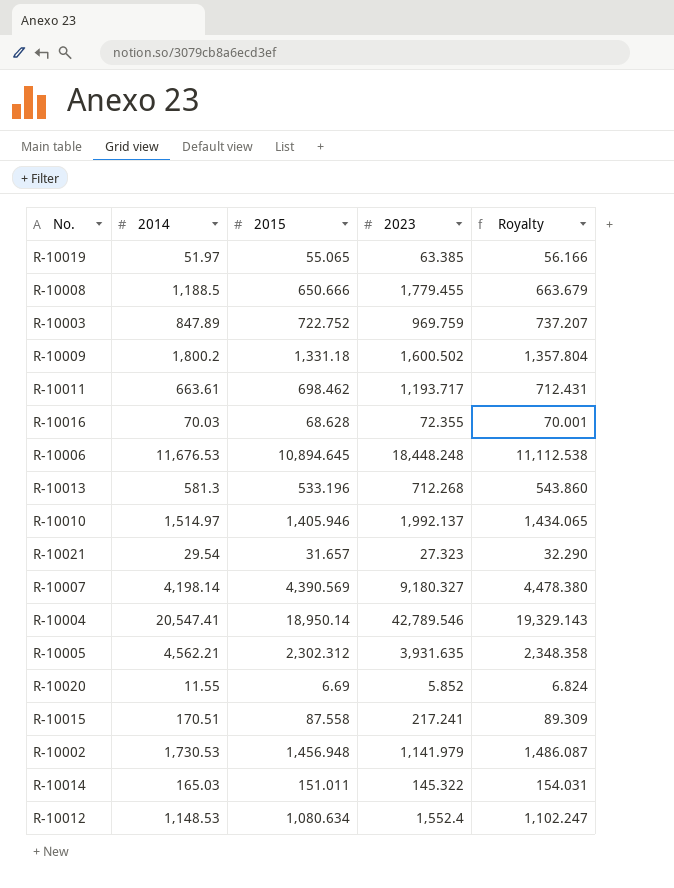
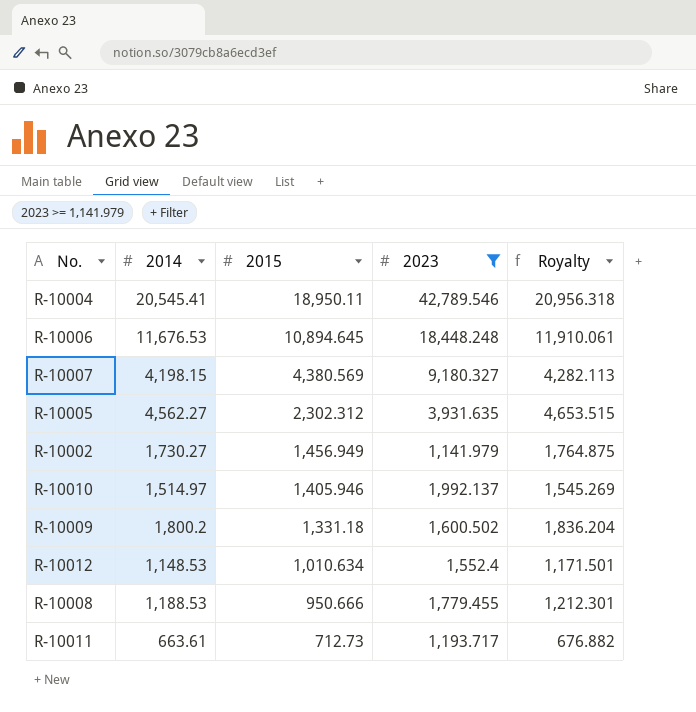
filter: none -> 2023 >= 1,141.979
row order: none -> 2015 descending
column Royalty | formula: [2015] * 1.02 -> [2014] * 1.02
R-10004 | 2014: 20,547.41 -> 20,545.41
R-10004 | 2015: 18,950.14 -> 18,950.11
R-10007 | 2014: 4,198.14 -> 4,198.15
R-10007 | 2015: 4,390.569 -> 4,380.569
R-10005 | 2014: 4,562.21 -> 4,562.27
R-10002 | 2014: 1,730.53 -> 1,730.27
R-10002 | 2015: 1,456.948 -> 1,456.949
R-10012 | 2015: 1,080.634 -> 1,010.634
R-10008 | 2014: 1,188.5 -> 1,188.53
R-10008 | 2015: 650.666 -> 950.666
R-10011 | 2015: 698.462 -> 712.73

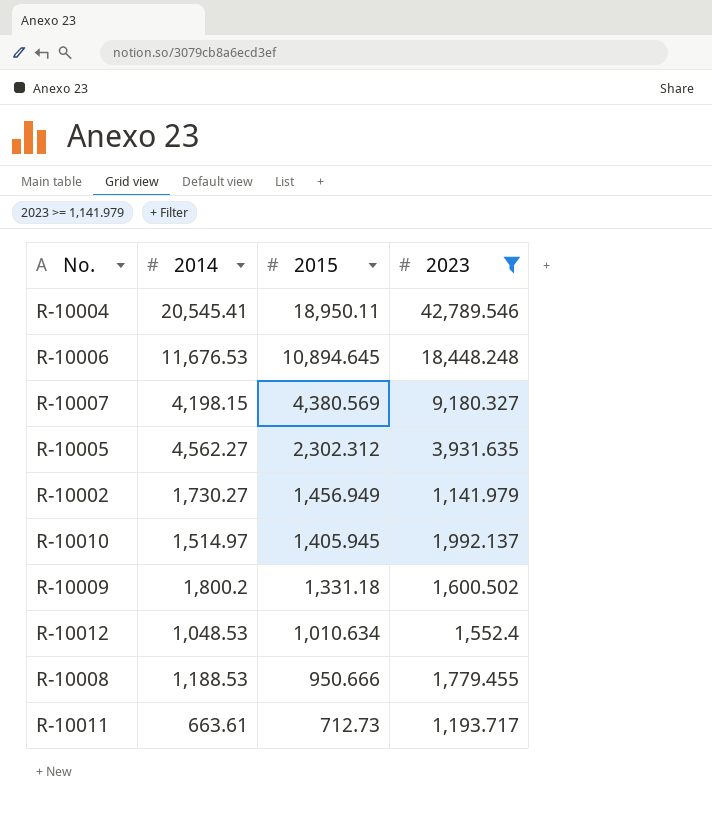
column Royalty | formula: [2014] * 1.02 -> none
R-10010 | 2015: 1,405.946 -> 1,405.945
R-10012 | 2014: 1,148.53 -> 1,048.53

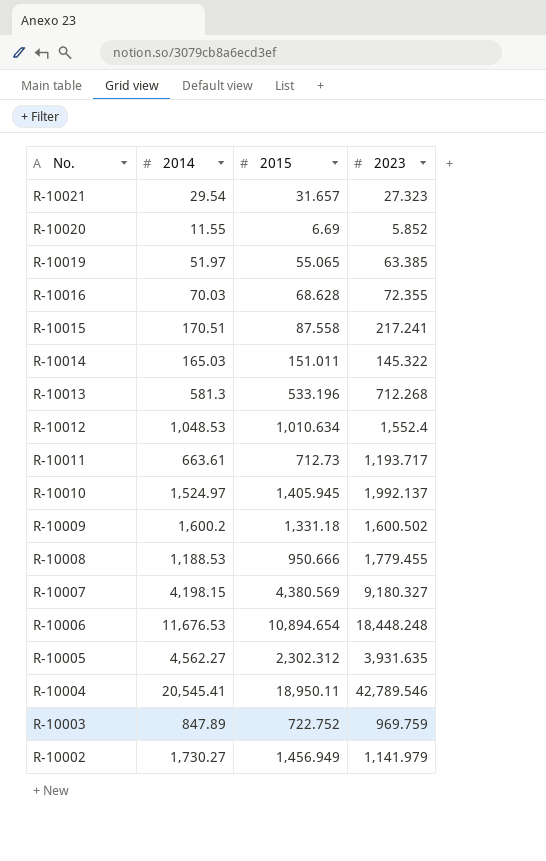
filter: 2023 >= 1,141.979 -> none
row order: 2015 descending -> No. descending
R-10010 | 2014: 1,514.97 -> 1,524.97
R-10009 | 2014: 1,800.2 -> 1,600.2
R-10006 | 2015: 10,894.645 -> 10,894.654

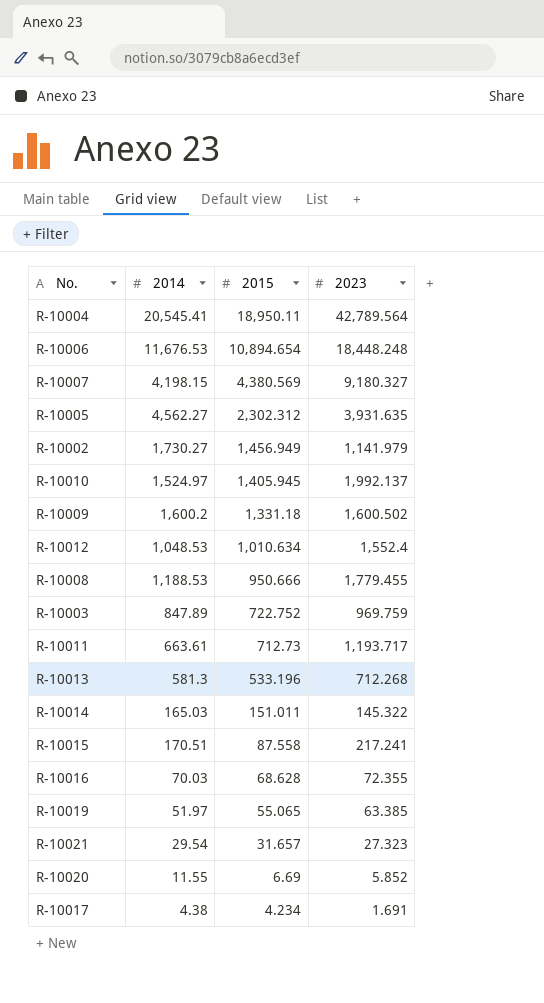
row order: No. descending -> 2015 descending
R-10004 | 2023: 42,789.546 -> 42,789.564
row R-10017: none -> 4.38 | 4.234 | 1.691

